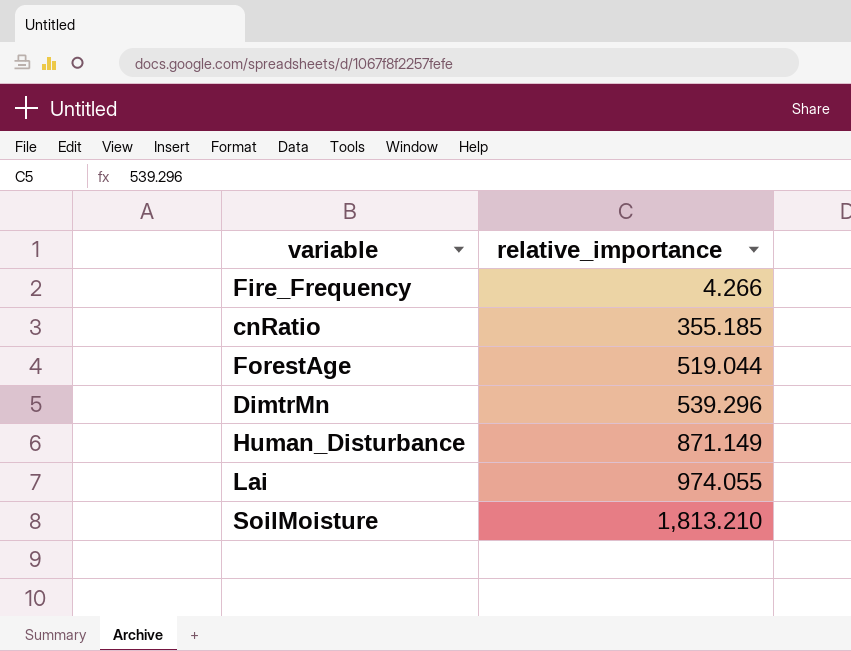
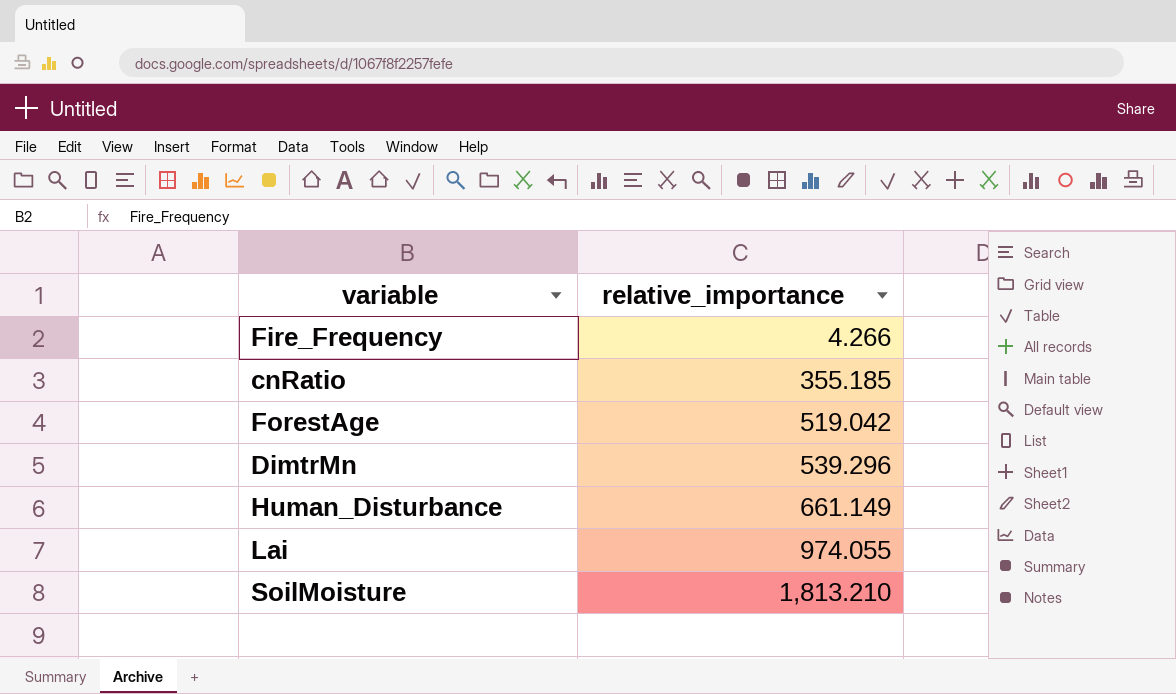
ForestAge | relative_importance: 519.044 -> 519.042
Human_Disturbance | relative_importance: 871.149 -> 661.149

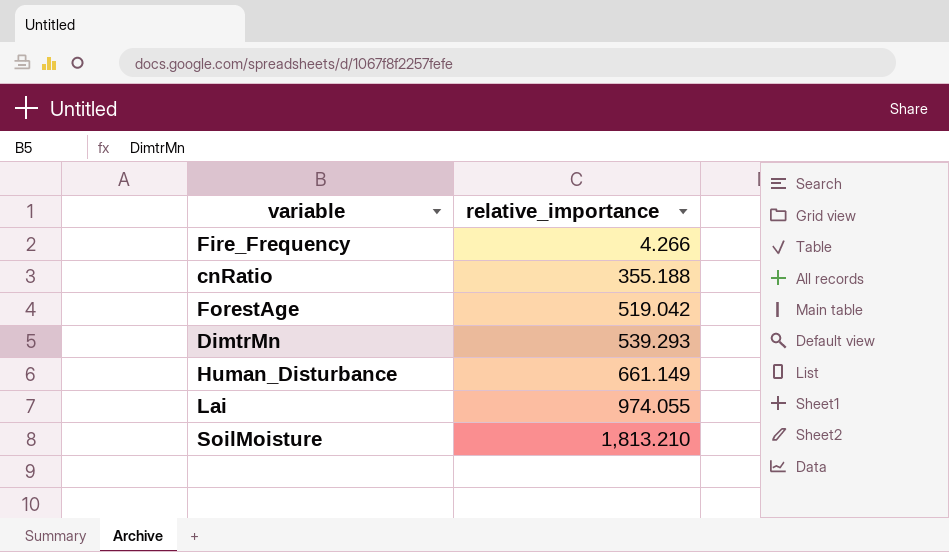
cnRatio | relative_importance: 355.185 -> 355.188
DimtrMn | relative_importance: 539.296 -> 539.293

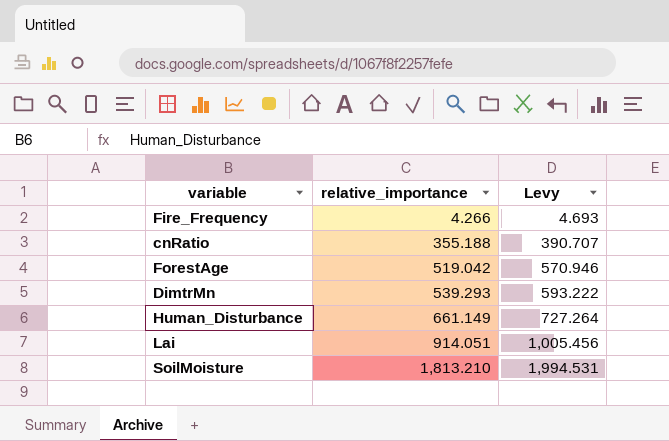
column Levy | formula: none -> [relative_importance] * 1.1
Lai | relative_importance: 974.055 -> 914.051

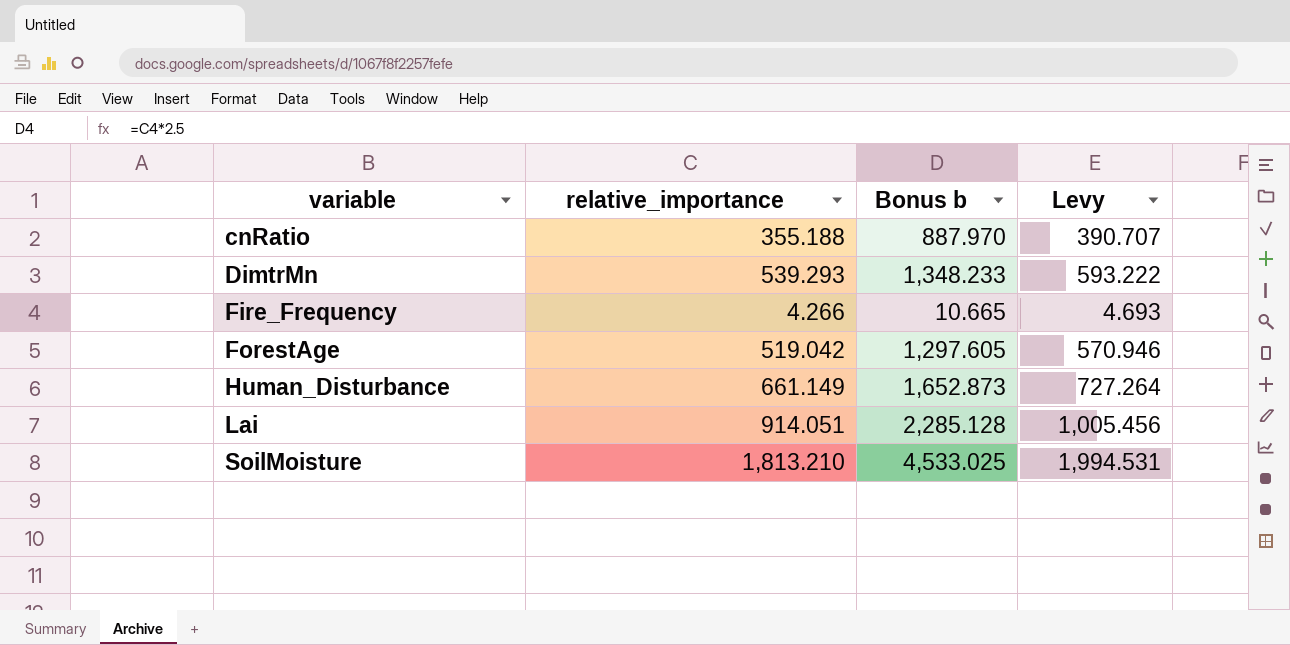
row order: relative_importance ascending -> variable ascending
column Bonus b | formula: none -> [relative_importance] * 2.5

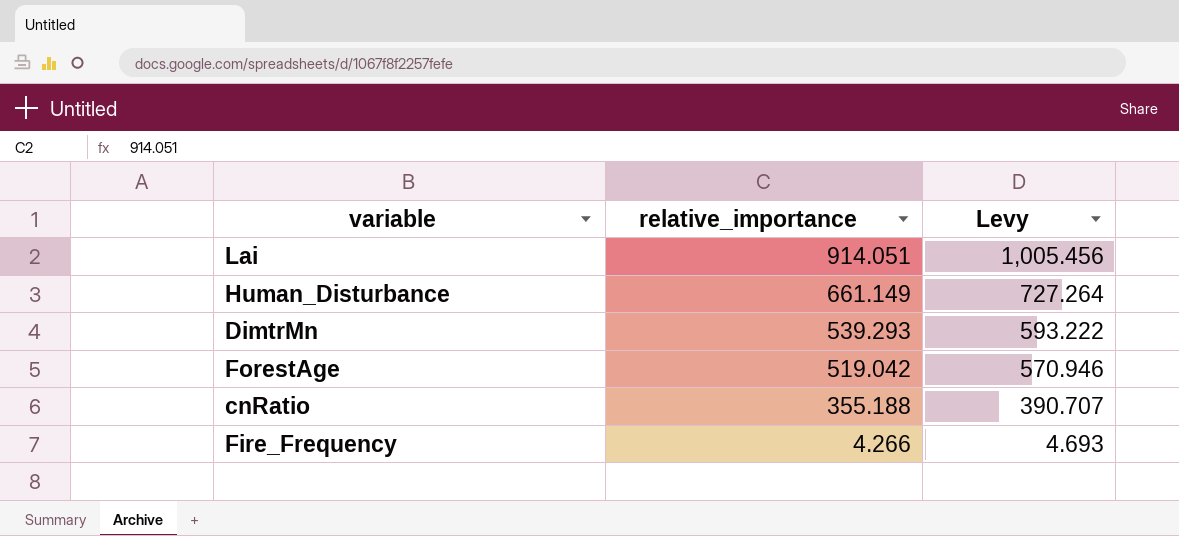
row order: variable ascending -> relative_importance descending
column Bonus b | formula: [relative_importance] * 2.5 -> none
row SoilMoisture: 1,813.210 | 4,533.025 | 1,994.531 -> none

